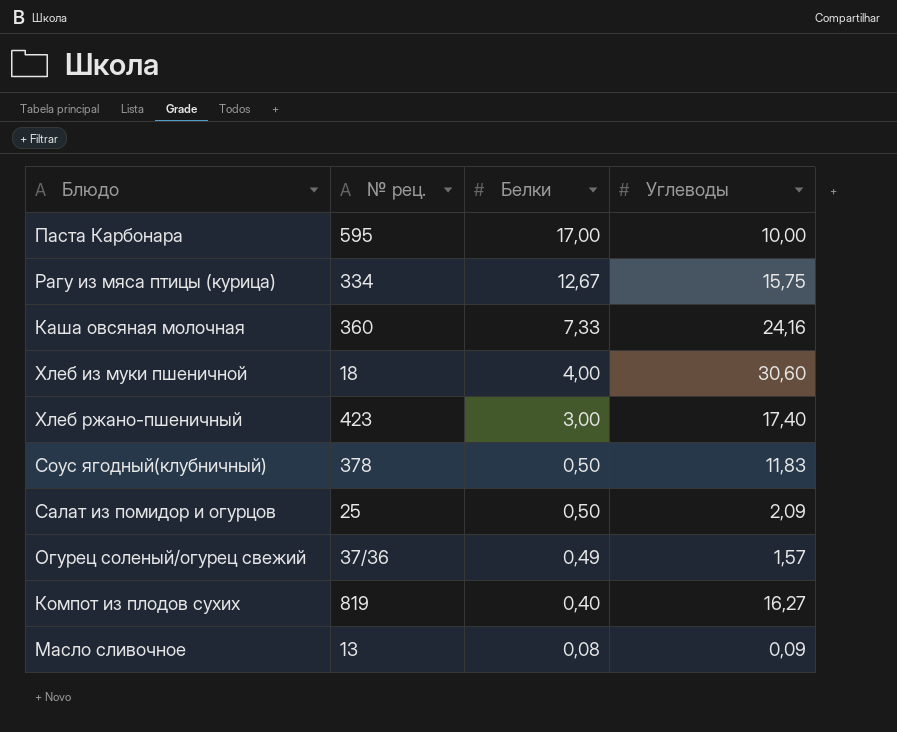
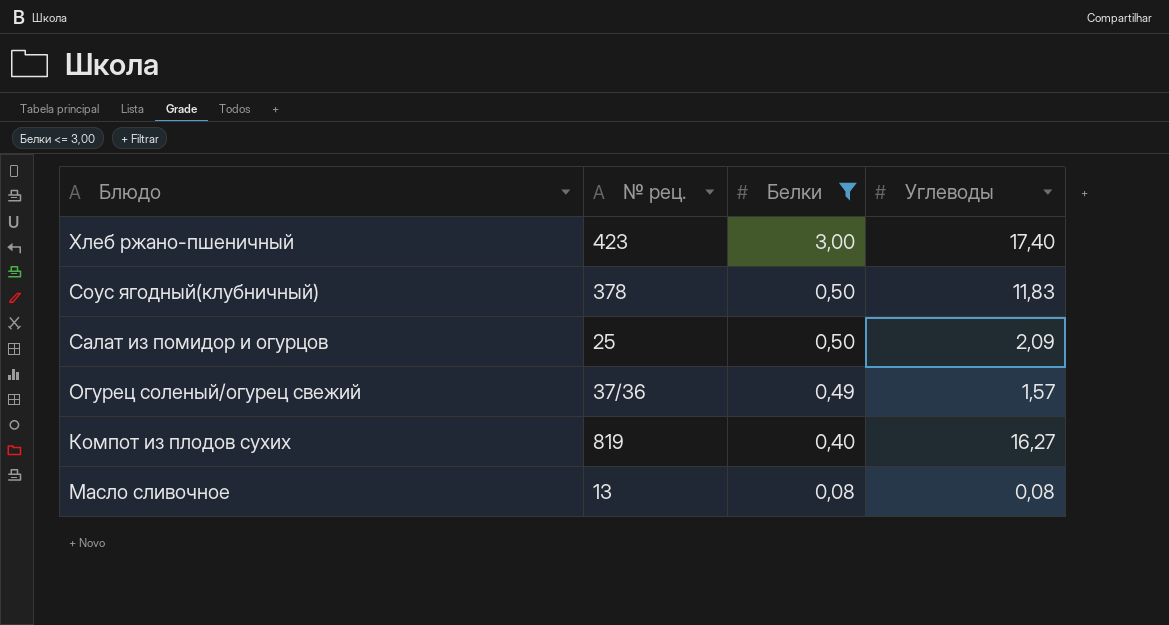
filter: none -> Белки <= 3,00
Масло сливочное | Углеводы: 0,09 -> 0,08

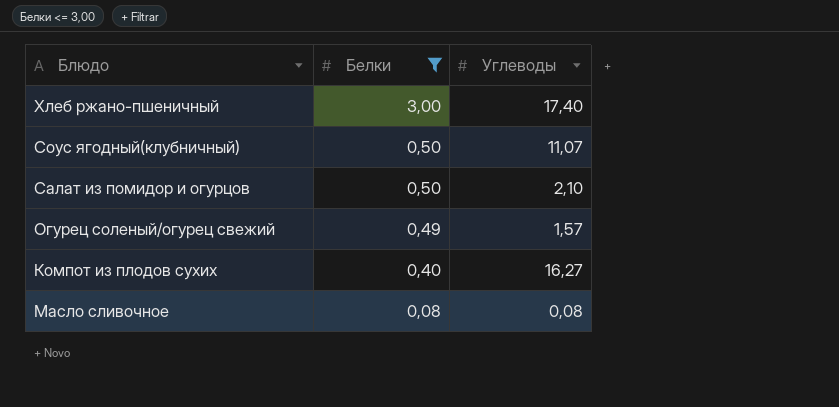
column № рец. | position: 2 -> none
Соус ягодный(клубничный) | Углеводы: 11,83 -> 11,07
Салат из помидор и огурцов | Углеводы: 2,09 -> 2,10

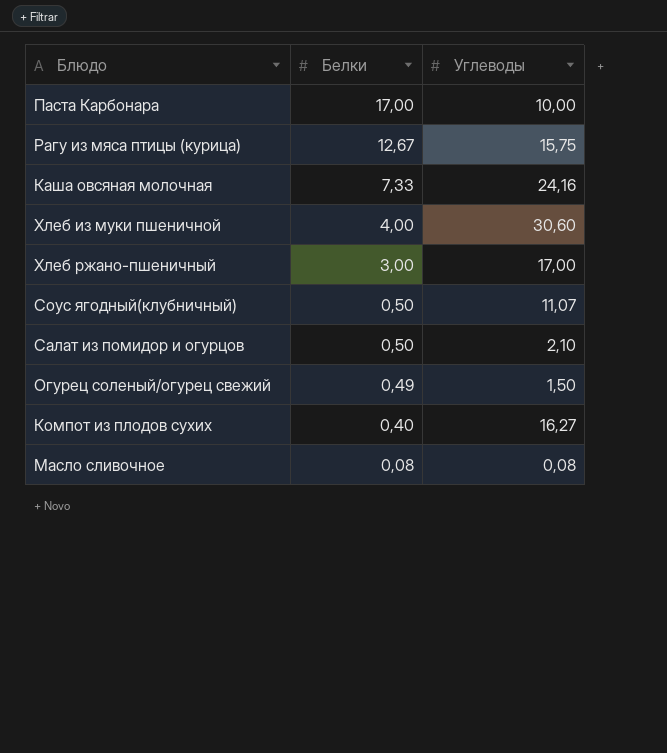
filter: Белки <= 3,00 -> none
Хлеб ржано-пшеничный | Углеводы: 17,40 -> 17,00
Огурец соленый/огурец свежий | Углеводы: 1,57 -> 1,50

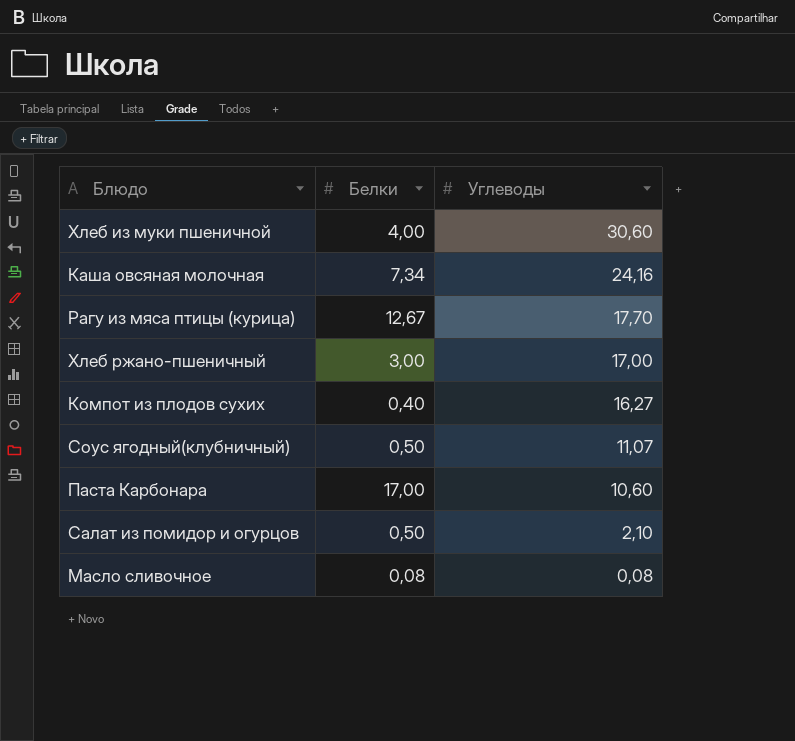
row order: Белки descending -> Углеводы descending
row Огурец соленый/огурец свежий: 0,49 | 1,50 -> none
Каша овсяная молочная | Белки: 7,33 -> 7,34
Рагу из мяса птицы (курица) | Углеводы: 15,75 -> 17,70
Паста Карбонара | Углеводы: 10,00 -> 10,60

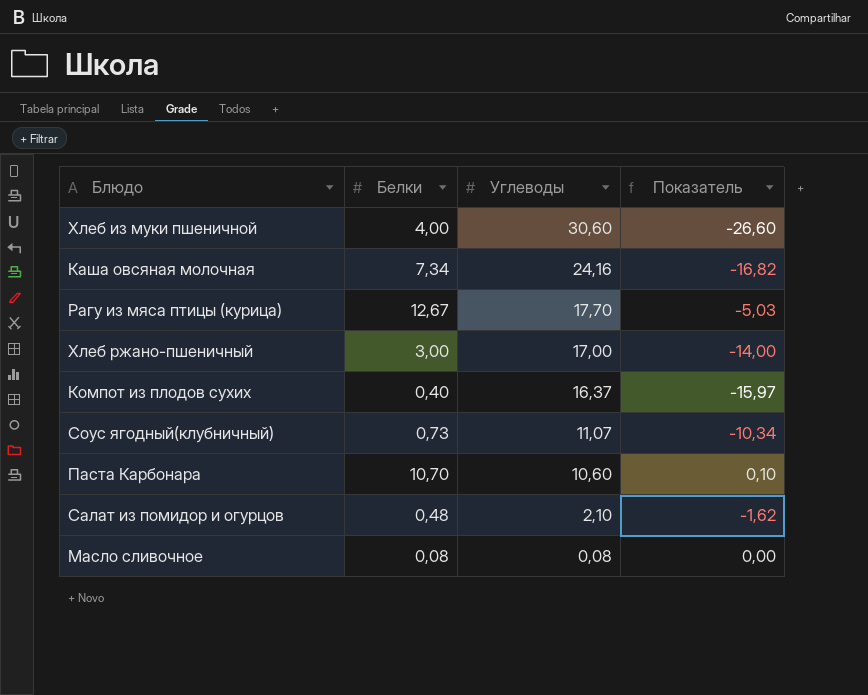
column Показатель | formula: none -> [Белки] - [Углеводы]
Компот из плодов сухих | Углеводы: 16,27 -> 16,37
Соус ягодный(клубничный) | Белки: 0,50 -> 0,73
Паста Карбонара | Белки: 17,00 -> 10,70
Салат из помидор и огурцов | Белки: 0,50 -> 0,48

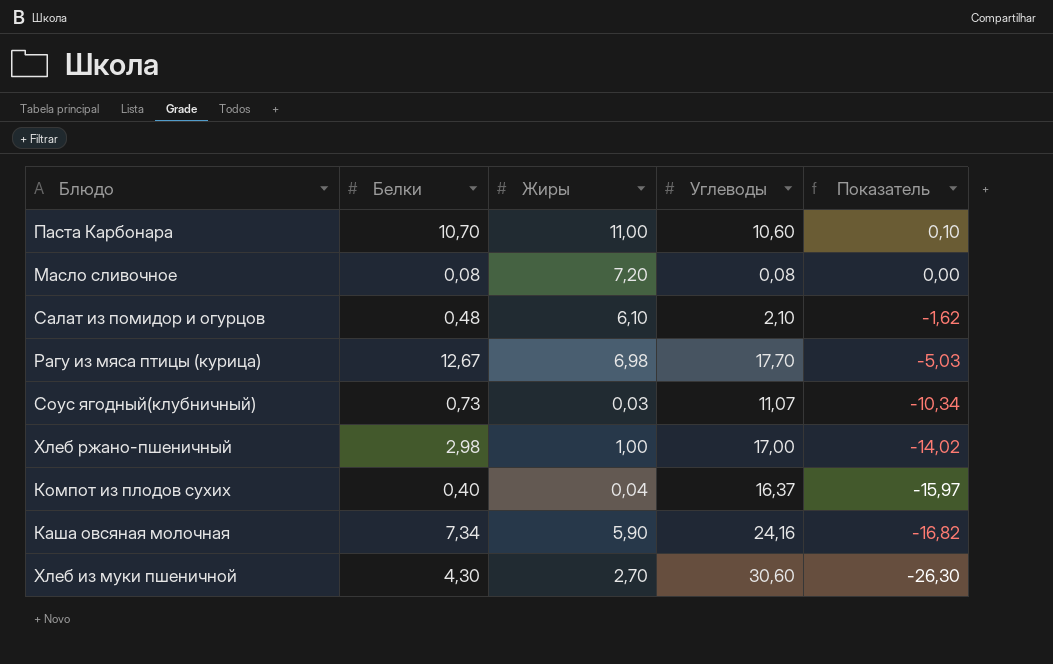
row order: Углеводы descending -> Показатель descending
column Жиры | position: none -> 3
Хлеб ржано-пшеничный | Белки: 3,00 -> 2,98
Хлеб ржано-пшеничный | Показатель: -14,00 -> -14,02
Хлеб из муки пшеничной | Белки: 4,00 -> 4,30
Хлеб из муки пшеничной | Показатель: -26,60 -> -26,30

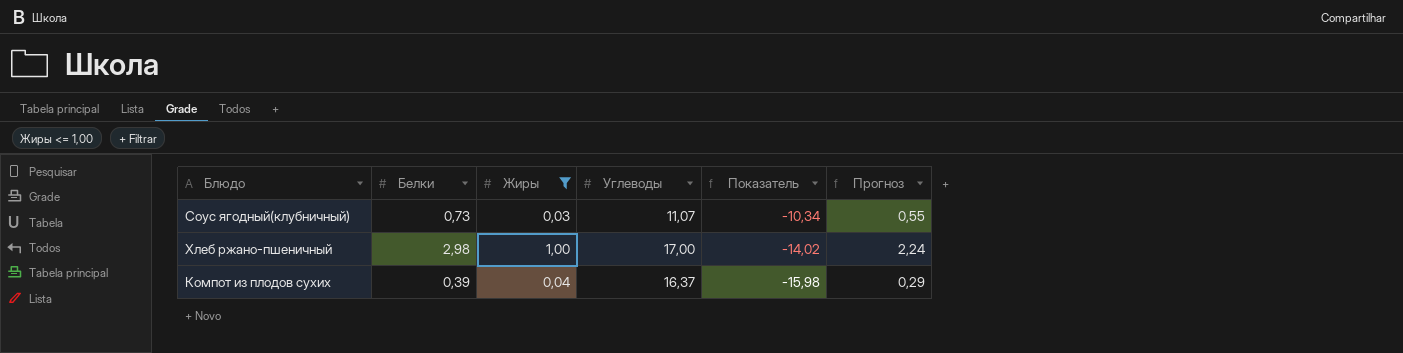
filter: none -> Жиры <= 1,00
column Прогноз | formula: none -> [Белки] * 0,75
Компот из плодов сухих | Белки: 0,40 -> 0,39
Компот из плодов сухих | Показатель: -15,97 -> -15,98

